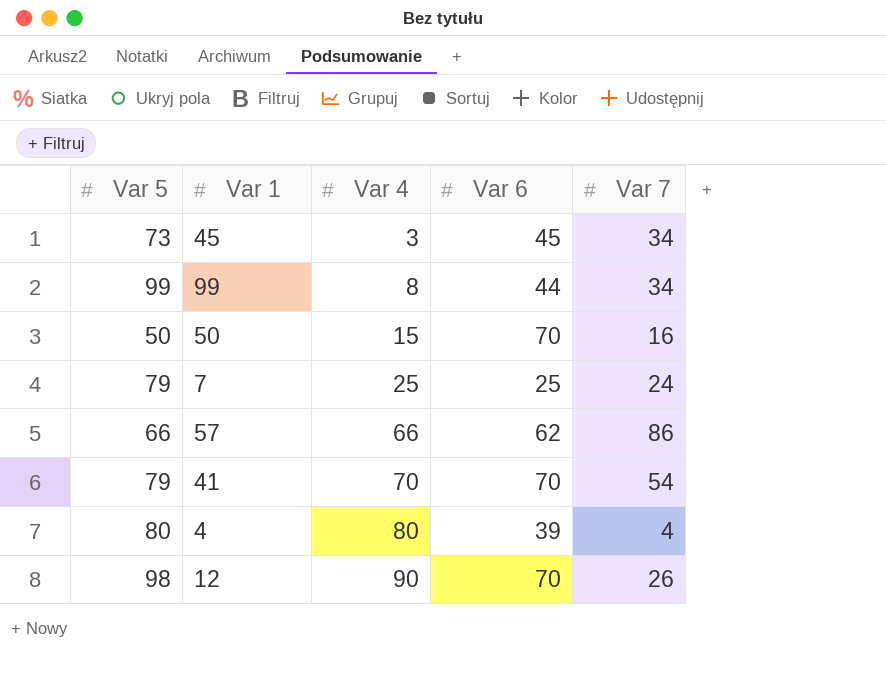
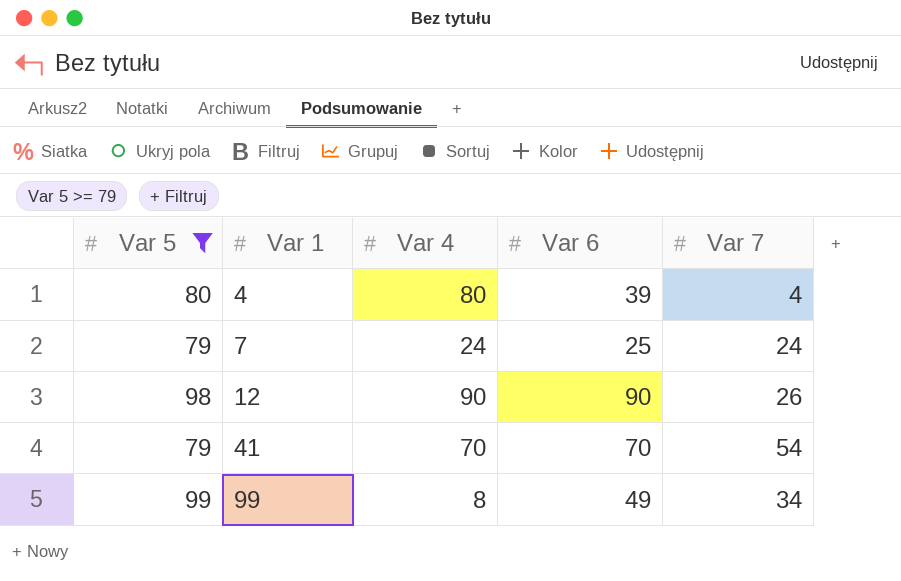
filter: none -> Var 5 >= 79
row order: Var 4 ascending -> Var 1 ascending
7 | Var 4: 25 -> 24
12 | Var 6: 70 -> 90
99 | Var 6: 44 -> 49

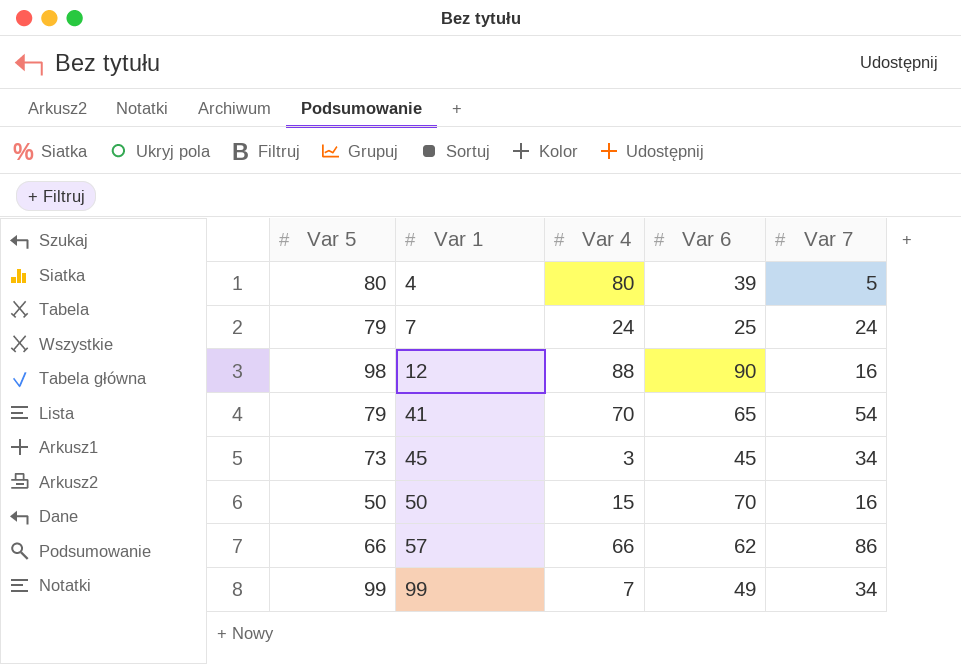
filter: Var 5 >= 79 -> none
4 | Var 7: 4 -> 5
12 | Var 4: 90 -> 88
12 | Var 7: 26 -> 16
41 | Var 6: 70 -> 65
99 | Var 4: 8 -> 7

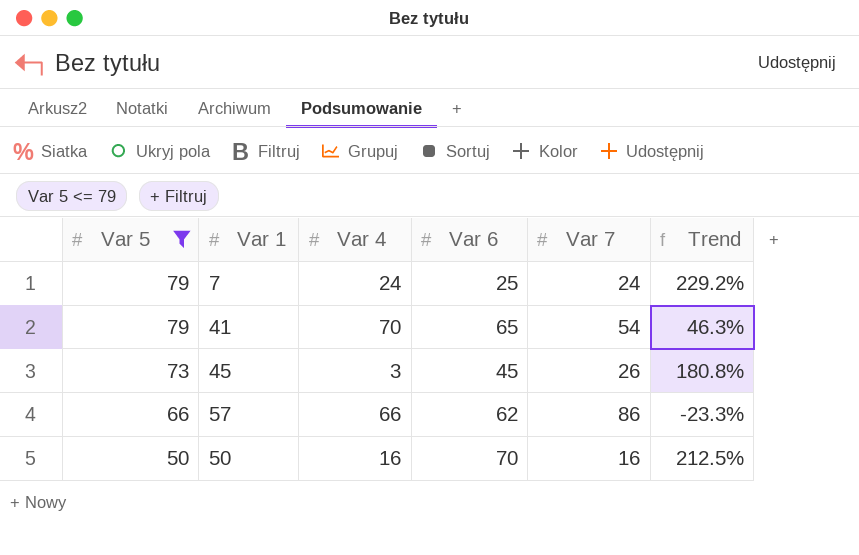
filter: none -> Var 5 <= 79
row order: Var 1 ascending -> Var 5 descending
column Trend | formula: none -> ([Var 5] - [Var 7]) / [Var 7]
45 | Var 7: 34 -> 26
50 | Var 4: 15 -> 16

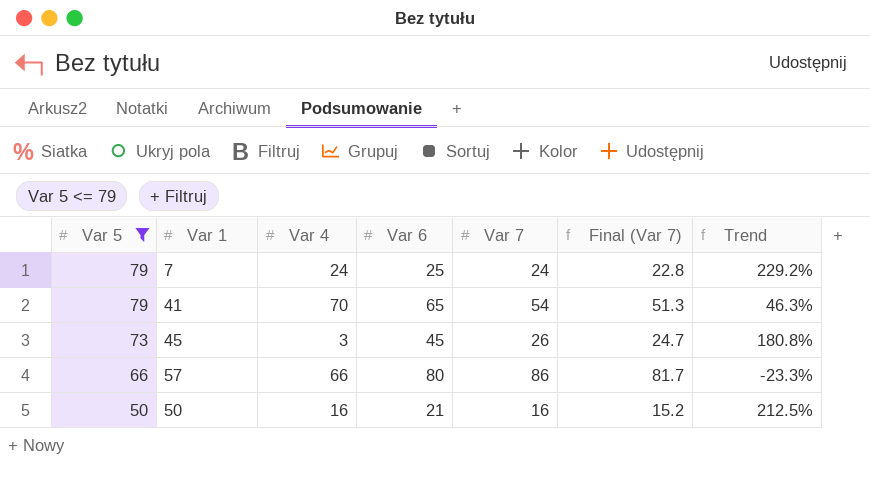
column Final (Var 7) | formula: none -> [Var 7] * 0.95
57 | Var 6: 62 -> 80
50 | Var 6: 70 -> 21

